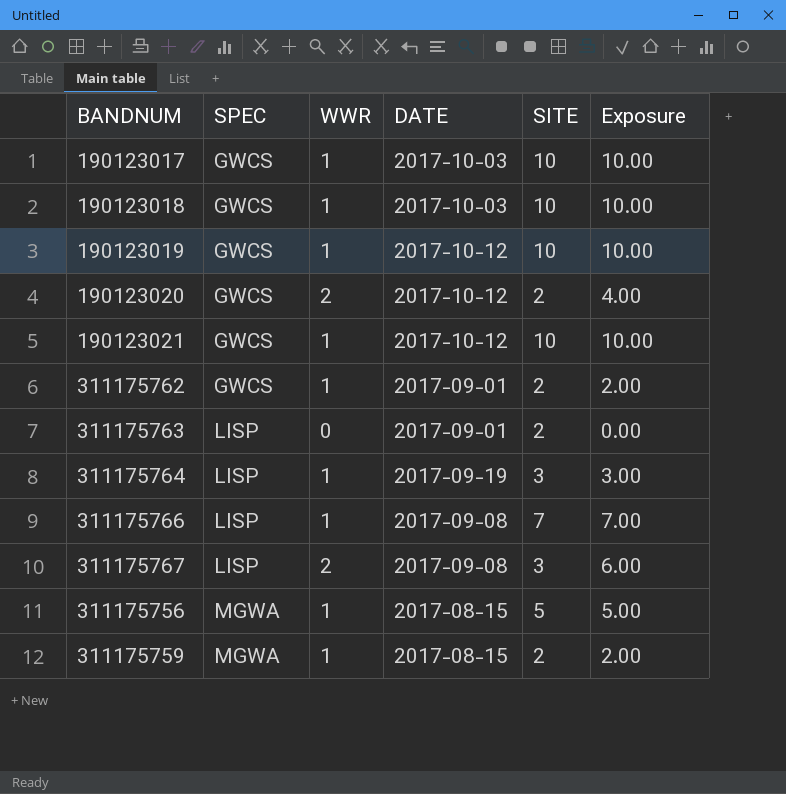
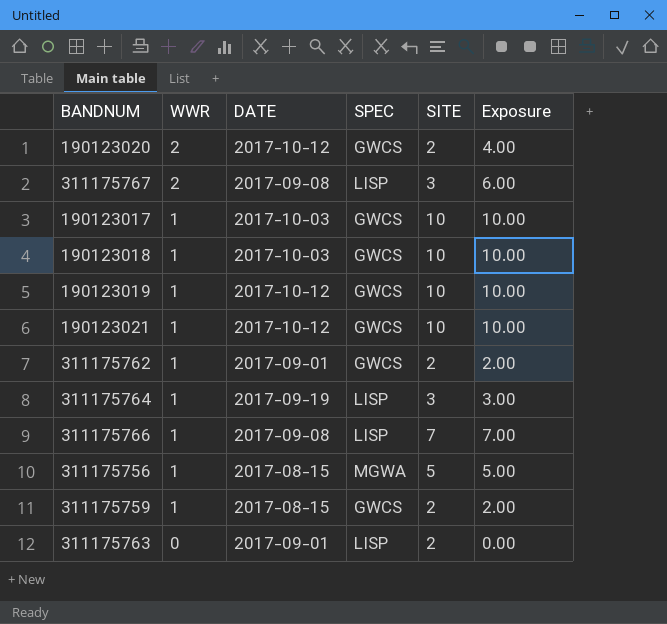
row order: SPEC ascending -> WWR descending
column SPEC | position: 2 -> 4
311175759 | SPEC: MGWA -> GWCS

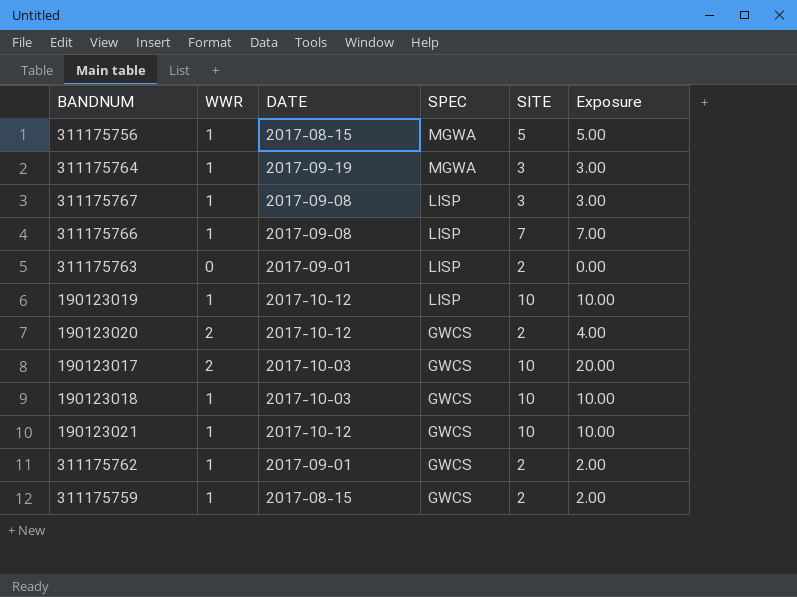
row order: WWR descending -> SPEC descending
311175764 | SPEC: LISP -> MGWA
311175767 | WWR: 2 -> 1
311175767 | Exposure: 6.00 -> 3.00
190123019 | SPEC: GWCS -> LISP
190123017 | WWR: 1 -> 2
190123017 | Exposure: 10.00 -> 20.00

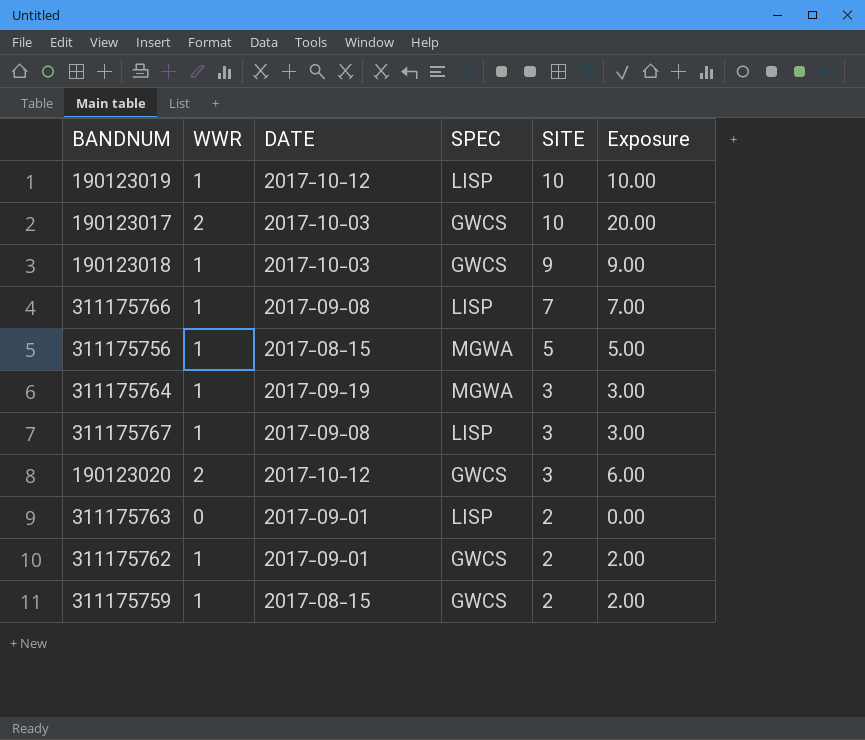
row order: SPEC descending -> SITE descending
row 190123021: 1 | 2017-10-12 | GWCS | 10 | 10.00 -> none
190123018 | SITE: 10 -> 9
190123018 | Exposure: 10.00 -> 9.00
190123020 | SITE: 2 -> 3
190123020 | Exposure: 4.00 -> 6.00

